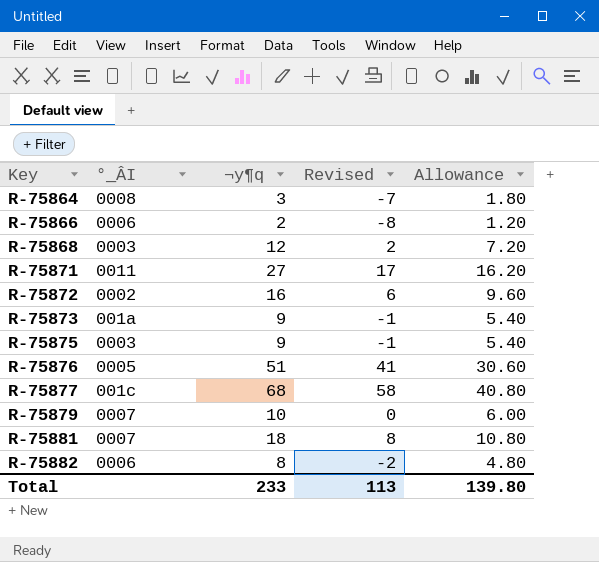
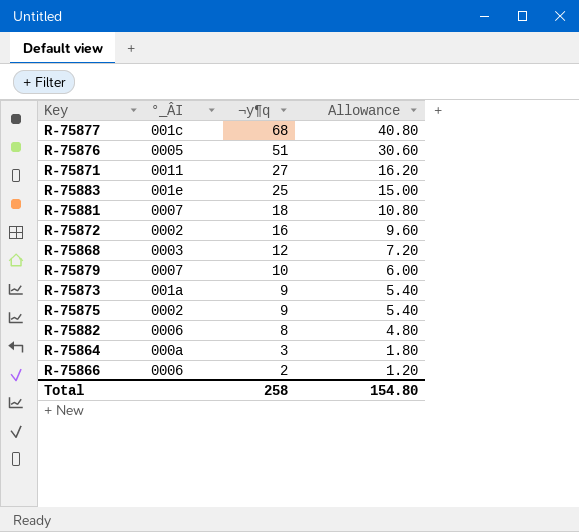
row order: Key ascending -> ¬y¶q descending
column Revised | formula: [¬y¶q] - 10 -> none
row R-75883: none -> 001e | 25 | 15.00
R-75875 | °_ÂI: 0003 -> 0002
R-75864 | °_ÂI: 0008 -> 000a
Total | ¬y¶q: 233 -> 258
Total | Allowance: 139.80 -> 154.80

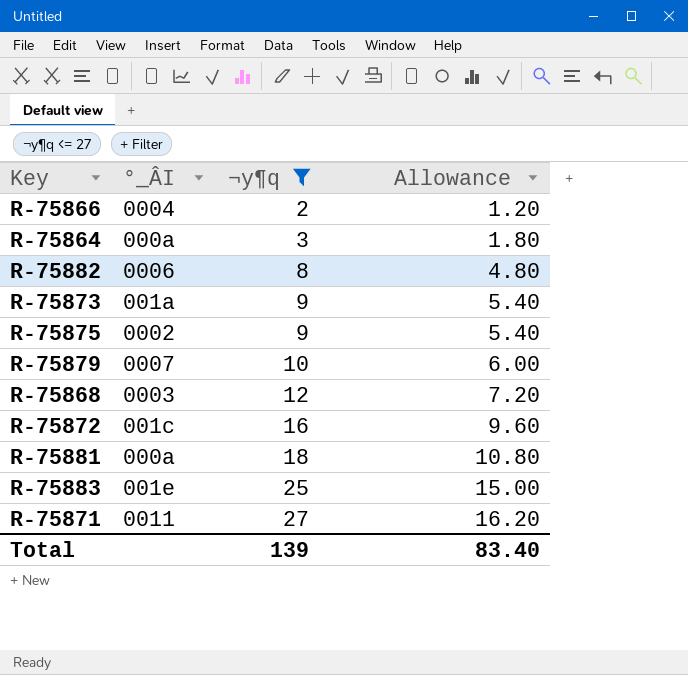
filter: none -> ¬y¶q <= 27
row order: ¬y¶q descending -> ¬y¶q ascending
R-75866 | °_ÂI: 0006 -> 0004
R-75872 | °_ÂI: 0002 -> 001c
R-75881 | °_ÂI: 0007 -> 000a
Total | ¬y¶q: 258 -> 139
Total | Allowance: 154.80 -> 83.40

